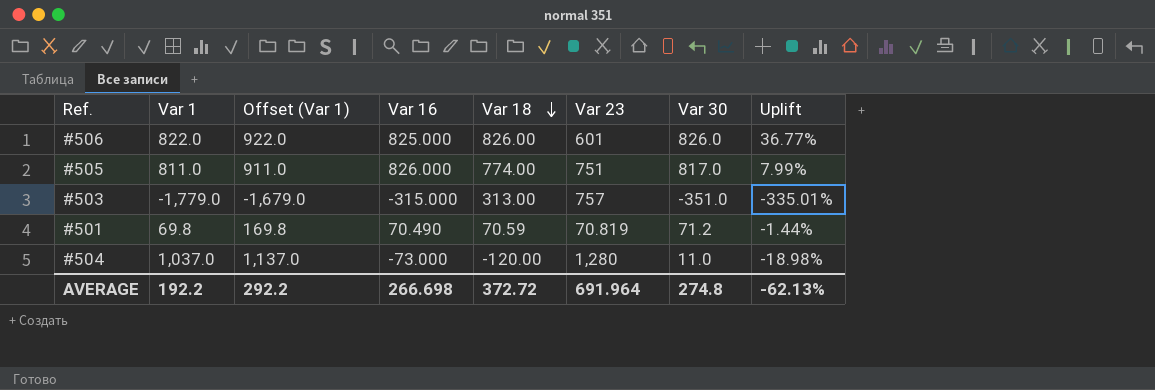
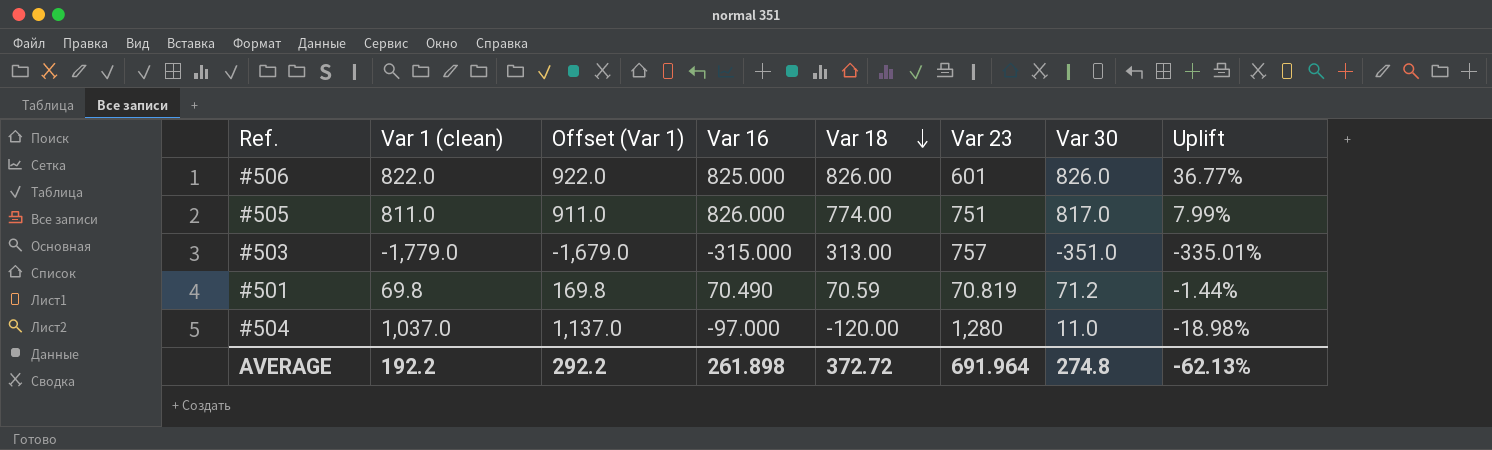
column name: Var 1 -> Var 1 (clean)
#504 | Var 16: -73.000 -> -97.000
AVERAGE | Var 16: 266.698 -> 261.898

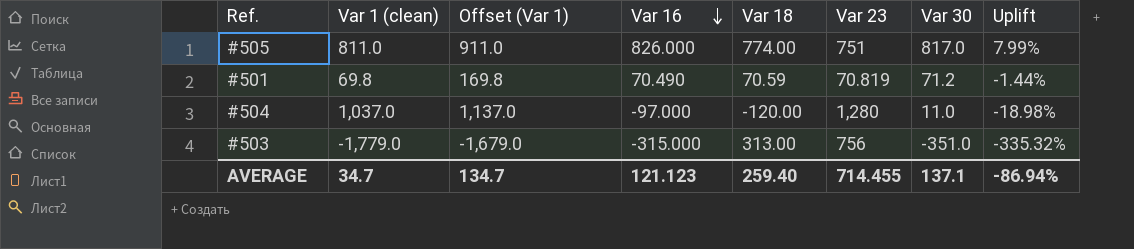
row order: Var 18 descending -> Var 16 descending
row #506: 822.0 | 922.0 | 825.000 | 826.00 | 601 | 826.0 | 36.77% -> none
#503 | Var 23: 757 -> 756
#503 | Uplift: -335.01% -> -335.32%
AVERAGE | Var 1 (clean): 192.2 -> 34.7
AVERAGE | Offset (Var 1): 292.2 -> 134.7
AVERAGE | Var 16: 261.898 -> 121.123
AVERAGE | Var 18: 372.72 -> 259.40
AVERAGE | Var 23: 691.964 -> 714.455
AVERAGE | Var 30: 274.8 -> 137.1
AVERAGE | Uplift: -62.13% -> -86.94%

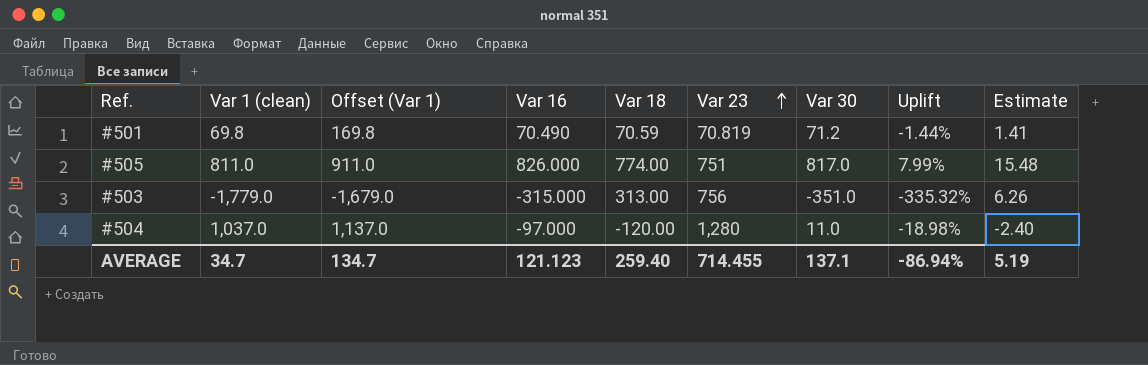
row order: Var 16 descending -> Var 23 ascending
column Estimate | formula: none -> [Var 18] * 0.02

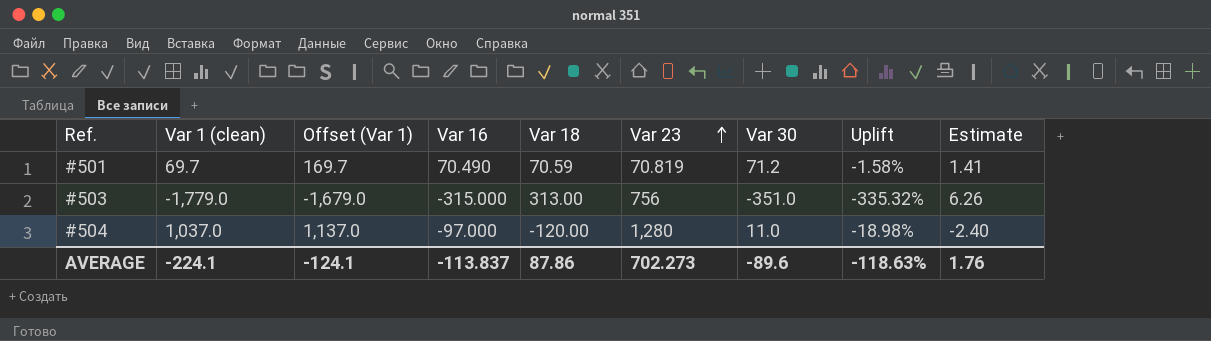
row #505: 811.0 | 911.0 | 826.000 | 774.00 | 751 | 817.0 | 7.99% | 15.48 -> none
#501 | Var 1 (clean): 69.8 -> 69.7
#501 | Offset (Var 1): 169.8 -> 169.7
#501 | Uplift: -1.44% -> -1.58%
AVERAGE | Var 1 (clean): 34.7 -> -224.1
AVERAGE | Offset (Var 1): 134.7 -> -124.1
AVERAGE | Var 16: 121.123 -> -113.837
AVERAGE | Var 18: 259.40 -> 87.86
AVERAGE | Var 23: 714.455 -> 702.273
AVERAGE | Var 30: 137.1 -> -89.6
AVERAGE | Uplift: -86.94% -> -118.63%
AVERAGE | Estimate: 5.19 -> 1.76

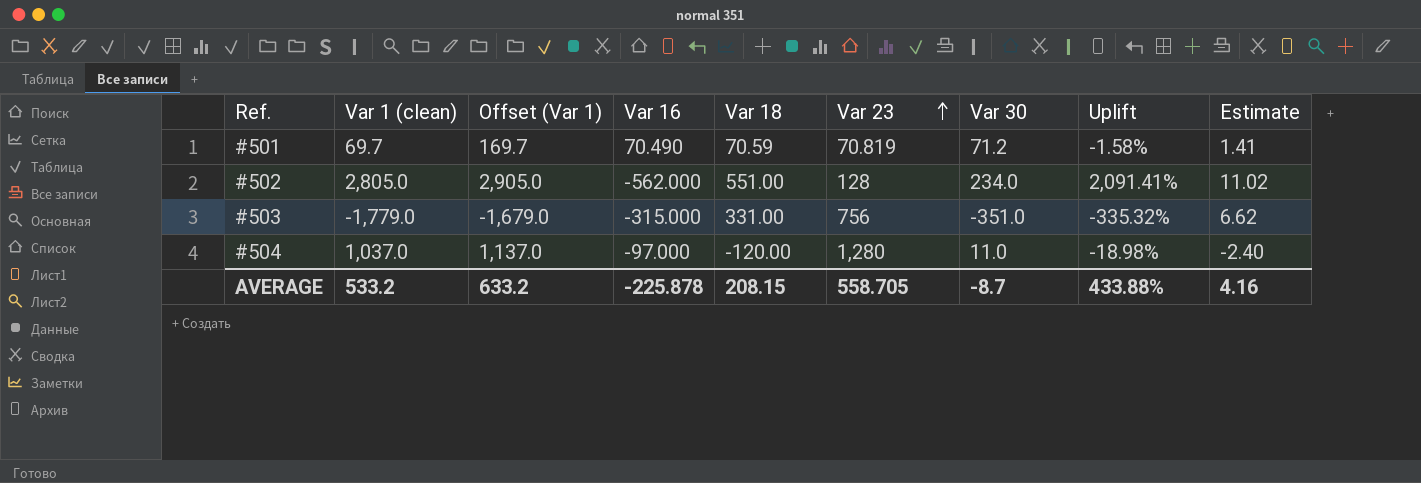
row #502: none -> 2,805.0 | 2,905.0 | -562.000 | 551.00 | 128 | 234.0 | 2,091.41% | 11.02
#503 | Var 18: 313.00 -> 331.00
#503 | Estimate: 6.26 -> 6.62
AVERAGE | Var 1 (clean): -224.1 -> 533.2
AVERAGE | Offset (Var 1): -124.1 -> 633.2
AVERAGE | Var 16: -113.837 -> -225.878
AVERAGE | Var 18: 87.86 -> 208.15
AVERAGE | Var 23: 702.273 -> 558.705
AVERAGE | Var 30: -89.6 -> -8.7
AVERAGE | Uplift: -118.63% -> 433.88%
AVERAGE | Estimate: 1.76 -> 4.16

